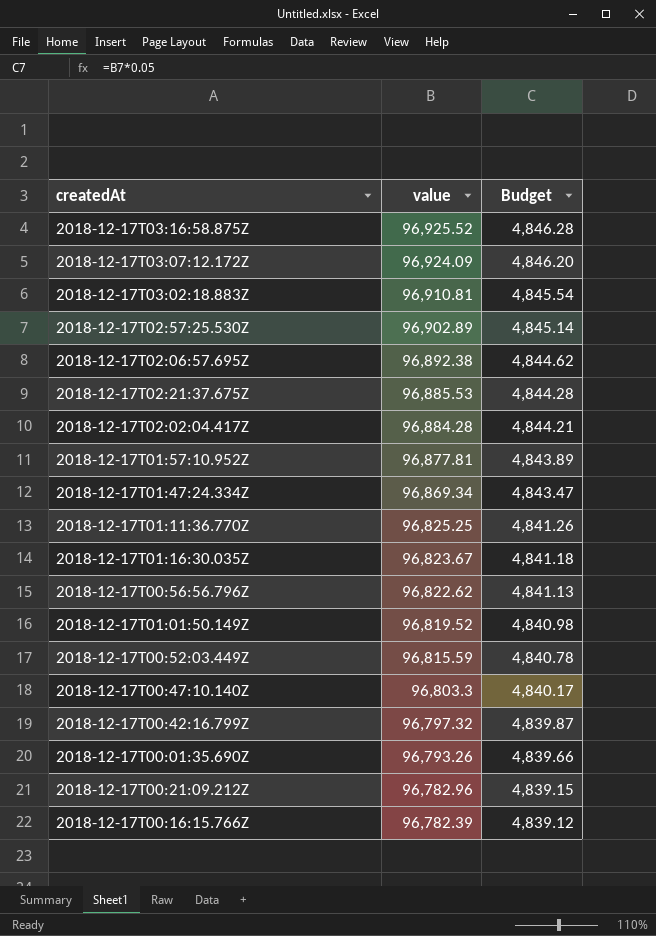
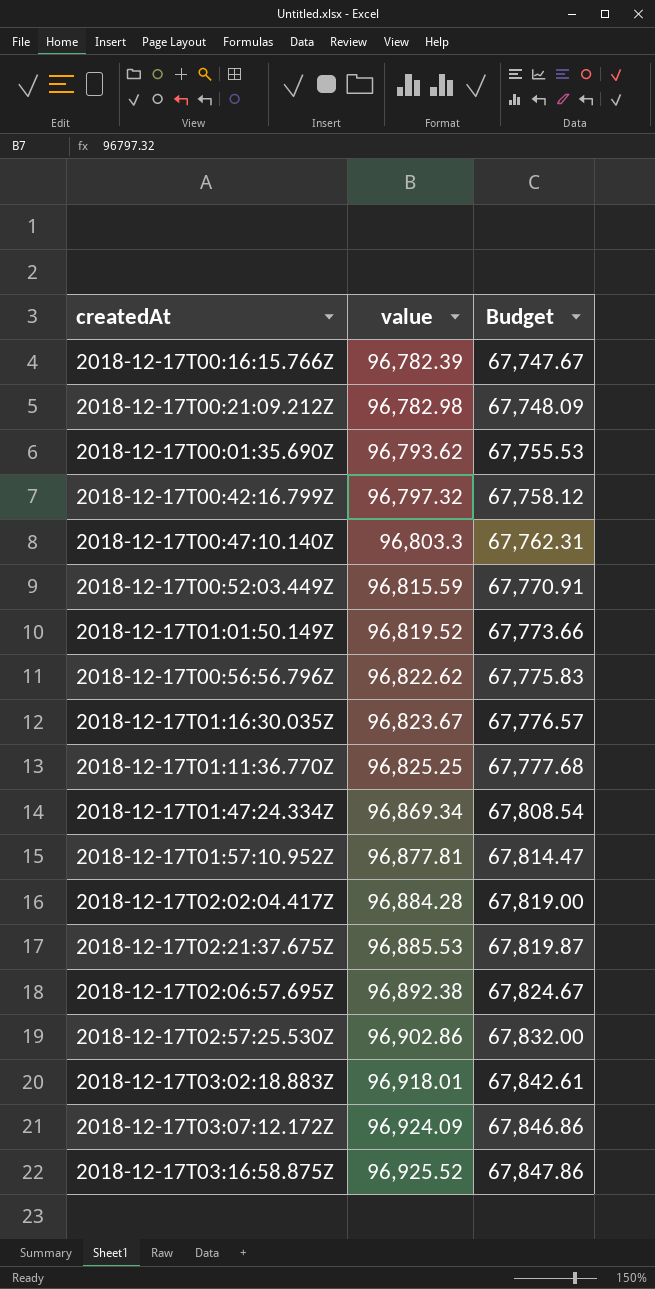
row order: value descending -> value ascending
column Budget | formula: [value] * 0.05 -> [value] * 0.7
2018-12-17T00:21:09.212Z | value: 96,782.96 -> 96,782.98
2018-12-17T00:01:35.690Z | value: 96,793.26 -> 96,793.62
2018-12-17T02:57:25.530Z | value: 96,902.89 -> 96,902.86
2018-12-17T03:02:18.883Z | value: 96,910.81 -> 96,918.01

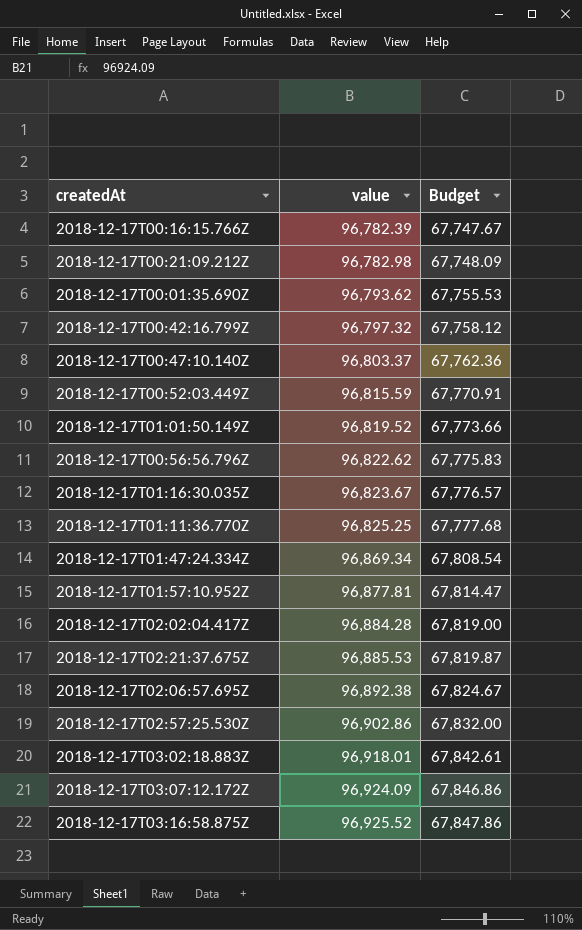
2018-12-17T00:47:10.140Z | value: 96,803.3 -> 96,803.37
2018-12-17T00:47:10.140Z | Budget: 67,762.31 -> 67,762.36

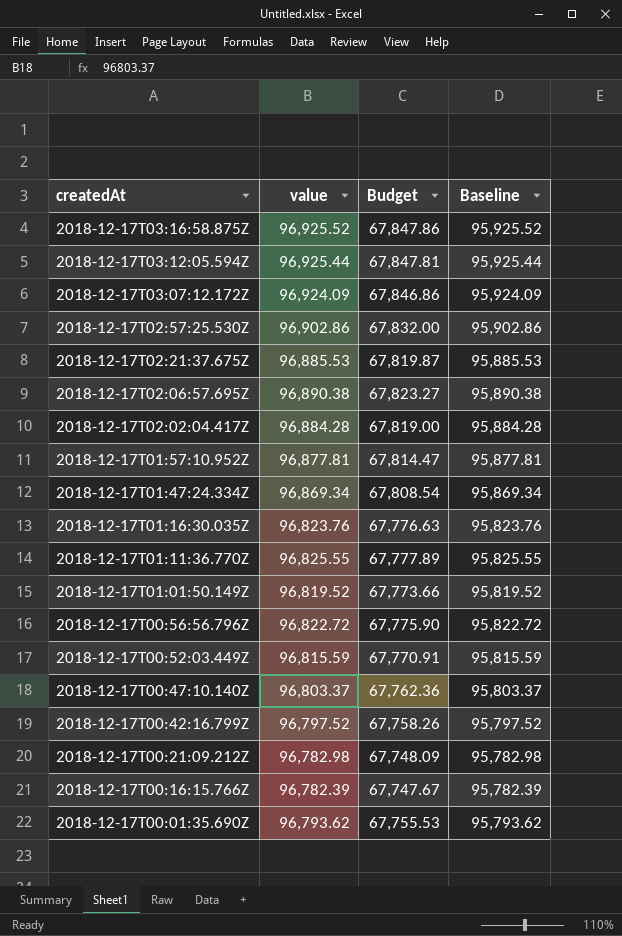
row order: value ascending -> createdAt descending
column Baseline | formula: none -> [value] - 1000
row 2018-12-17T03:02:18.883Z: 96,918.01 | 67,842.61 -> none
row 2018-12-17T03:12:05.594Z: none -> 96,925.44 | 67,847.81 | 95,925.44
2018-12-17T02:06:57.695Z | value: 96,892.38 -> 96,890.38
2018-12-17T02:06:57.695Z | Budget: 67,824.67 -> 67,823.27
2018-12-17T01:16:30.035Z | value: 96,823.67 -> 96,823.76
2018-12-17T01:16:30.035Z | Budget: 67,776.57 -> 67,776.63
2018-12-17T01:11:36.770Z | value: 96,825.25 -> 96,825.55
2018-12-17T01:11:36.770Z | Budget: 67,777.68 -> 67,777.89
2018-12-17T00:56:56.796Z | value: 96,822.62 -> 96,822.72
2018-12-17T00:56:56.796Z | Budget: 67,775.83 -> 67,775.90
2018-12-17T00:42:16.799Z | value: 96,797.32 -> 96,797.52
2018-12-17T00:42:16.799Z | Budget: 67,758.12 -> 67,758.26

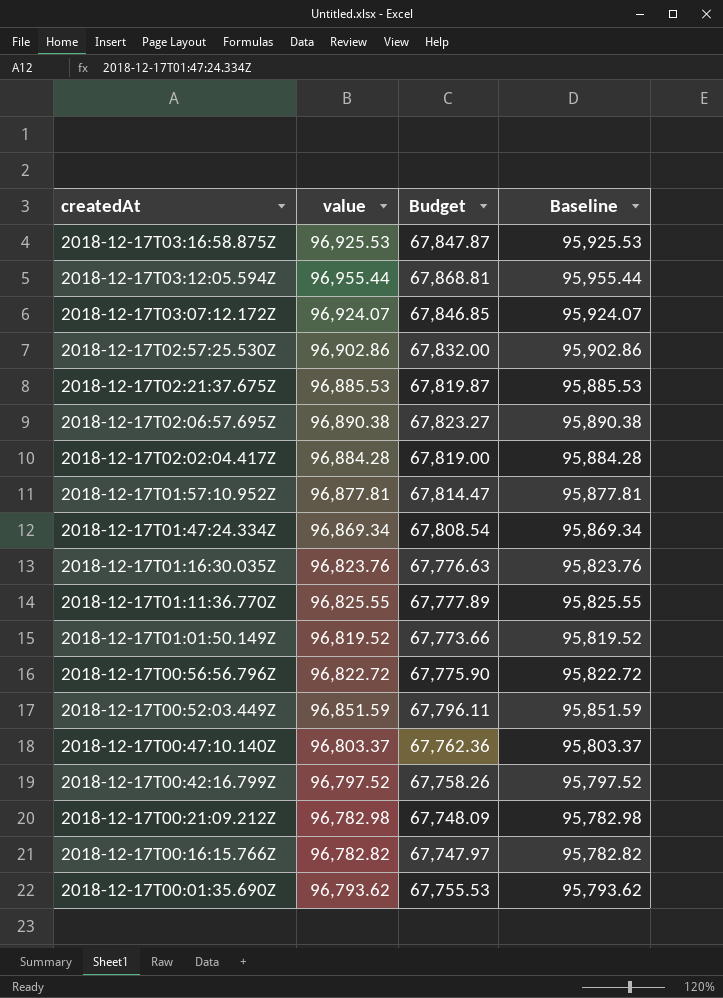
2018-12-17T03:16:58.875Z | value: 96,925.52 -> 96,925.53
2018-12-17T03:16:58.875Z | Budget: 67,847.86 -> 67,847.87
2018-12-17T03:16:58.875Z | Baseline: 95,925.52 -> 95,925.53
2018-12-17T03:12:05.594Z | value: 96,925.44 -> 96,955.44
2018-12-17T03:12:05.594Z | Budget: 67,847.81 -> 67,868.81
2018-12-17T03:12:05.594Z | Baseline: 95,925.44 -> 95,955.44
2018-12-17T03:07:12.172Z | value: 96,924.09 -> 96,924.07
2018-12-17T03:07:12.172Z | Budget: 67,846.86 -> 67,846.85
2018-12-17T03:07:12.172Z | Baseline: 95,924.09 -> 95,924.07
2018-12-17T00:52:03.449Z | value: 96,815.59 -> 96,851.59
2018-12-17T00:52:03.449Z | Budget: 67,770.91 -> 67,796.11
2018-12-17T00:52:03.449Z | Baseline: 95,815.59 -> 95,851.59
2018-12-17T00:16:15.766Z | value: 96,782.39 -> 96,782.82
2018-12-17T00:16:15.766Z | Budget: 67,747.67 -> 67,747.97
2018-12-17T00:16:15.766Z | Baseline: 95,782.39 -> 95,782.82

